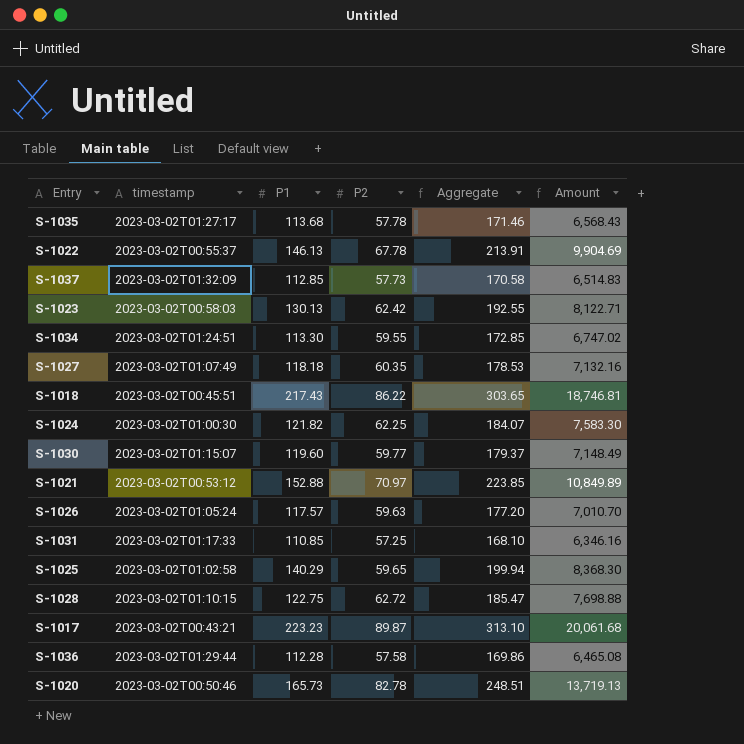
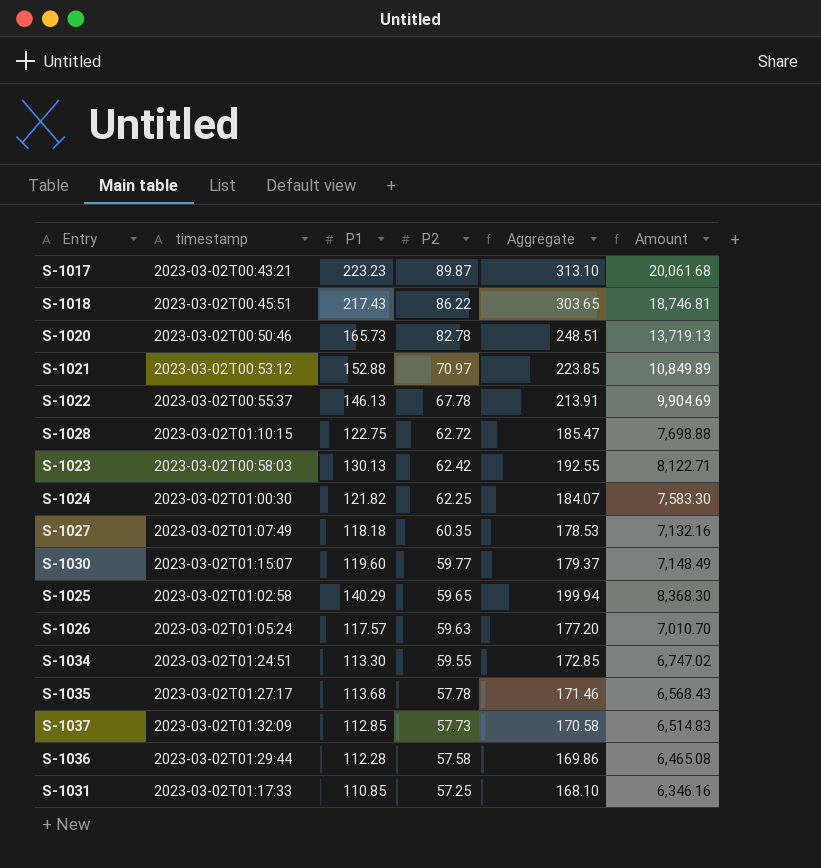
row order: none -> P2 descending

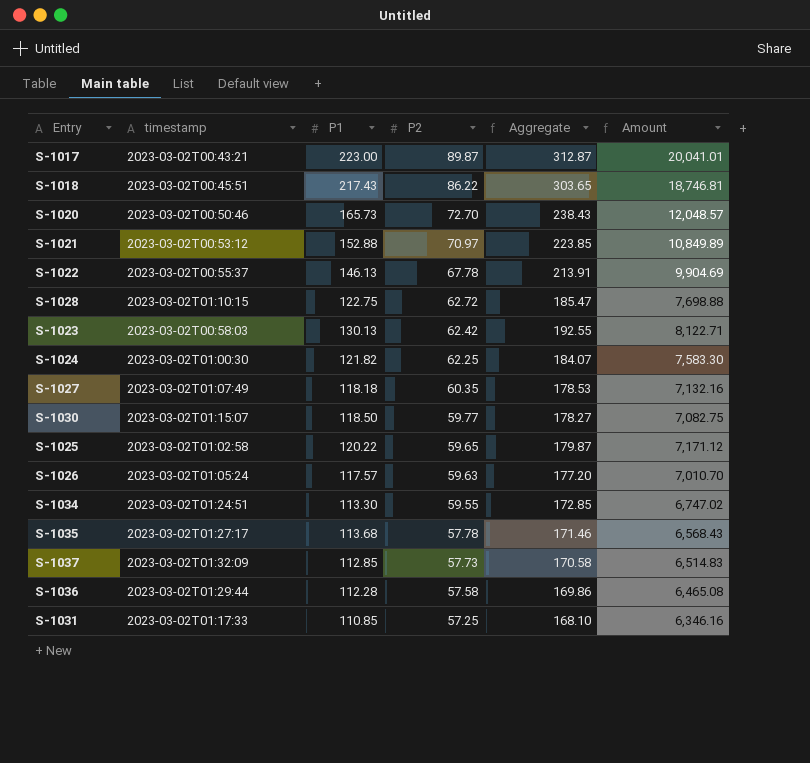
S-1017 | P1: 223.23 -> 223.00
S-1017 | Aggregate: 313.10 -> 312.87
S-1017 | Amount: 20,061.68 -> 20,041.01
S-1020 | P2: 82.78 -> 72.70
S-1020 | Aggregate: 248.51 -> 238.43
S-1020 | Amount: 13,719.13 -> 12,048.57
S-1030 | P1: 119.60 -> 118.50
S-1030 | Aggregate: 179.37 -> 178.27
S-1030 | Amount: 7,148.49 -> 7,082.75
S-1025 | P1: 140.29 -> 120.22
S-1025 | Aggregate: 199.94 -> 179.87
S-1025 | Amount: 8,368.30 -> 7,171.12

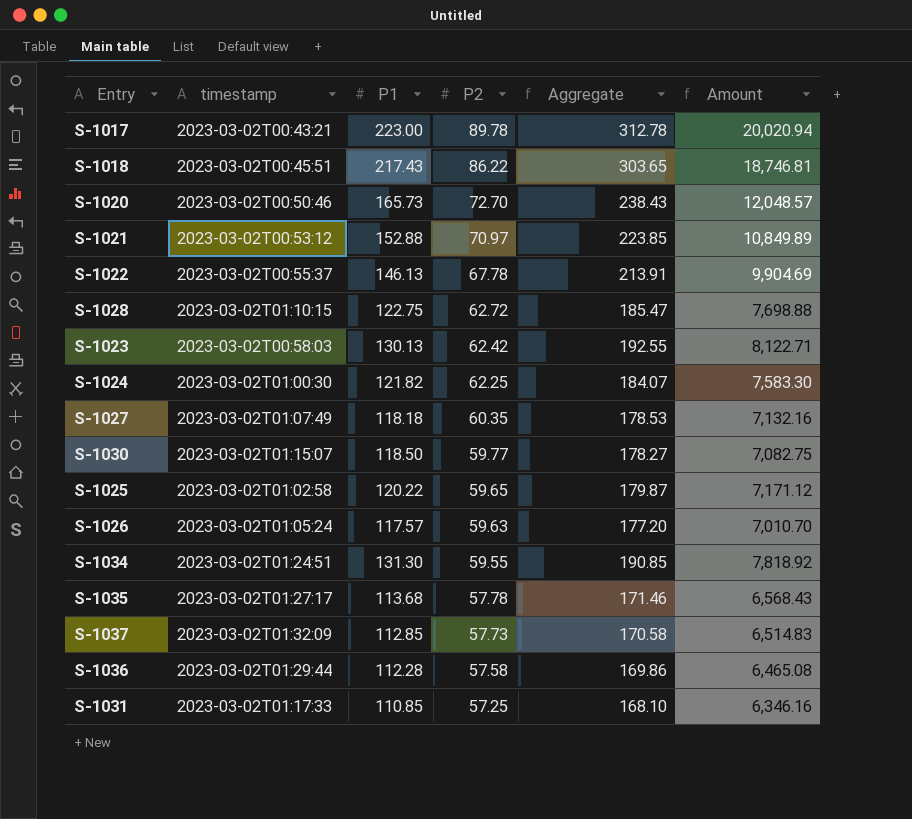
S-1017 | P2: 89.87 -> 89.78
S-1017 | Aggregate: 312.87 -> 312.78
S-1017 | Amount: 20,041.01 -> 20,020.94
S-1034 | P1: 113.30 -> 131.30
S-1034 | Aggregate: 172.85 -> 190.85
S-1034 | Amount: 6,747.02 -> 7,818.92

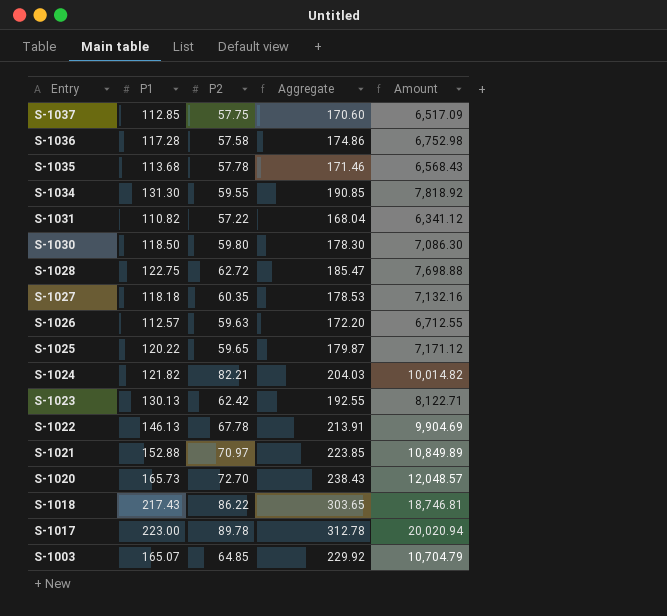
row order: P2 descending -> Entry descending
column timestamp | position: 2 -> none
S-1037 | P2: 57.73 -> 57.75
S-1037 | Aggregate: 170.58 -> 170.60
S-1037 | Amount: 6,514.83 -> 6,517.09
S-1036 | P1: 112.28 -> 117.28
S-1036 | Aggregate: 169.86 -> 174.86
S-1036 | Amount: 6,465.08 -> 6,752.98
S-1031 | P1: 110.85 -> 110.82
S-1031 | P2: 57.25 -> 57.22
S-1031 | Aggregate: 168.10 -> 168.04
S-1031 | Amount: 6,346.16 -> 6,341.12
S-1030 | P2: 59.77 -> 59.80
S-1030 | Aggregate: 178.27 -> 178.30
S-1030 | Amount: 7,082.75 -> 7,086.30
S-1026 | P1: 117.57 -> 112.57
S-1026 | Aggregate: 177.20 -> 172.20
S-1026 | Amount: 7,010.70 -> 6,712.55
S-1024 | P2: 62.25 -> 82.21
S-1024 | Aggregate: 184.07 -> 204.03
S-1024 | Amount: 7,583.30 -> 10,014.82
row S-1003: none -> 165.07 | 64.85 | 229.92 | 10,704.79

